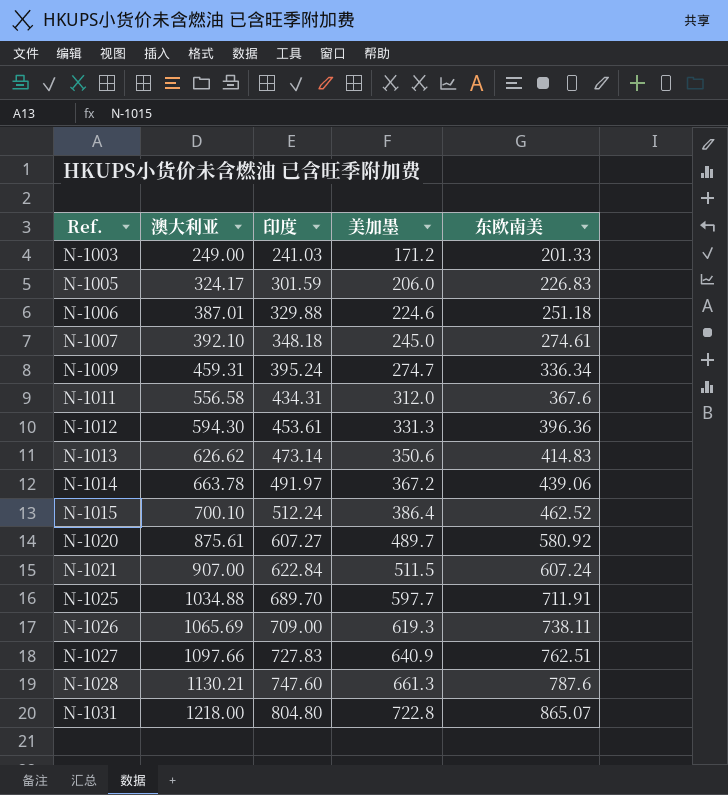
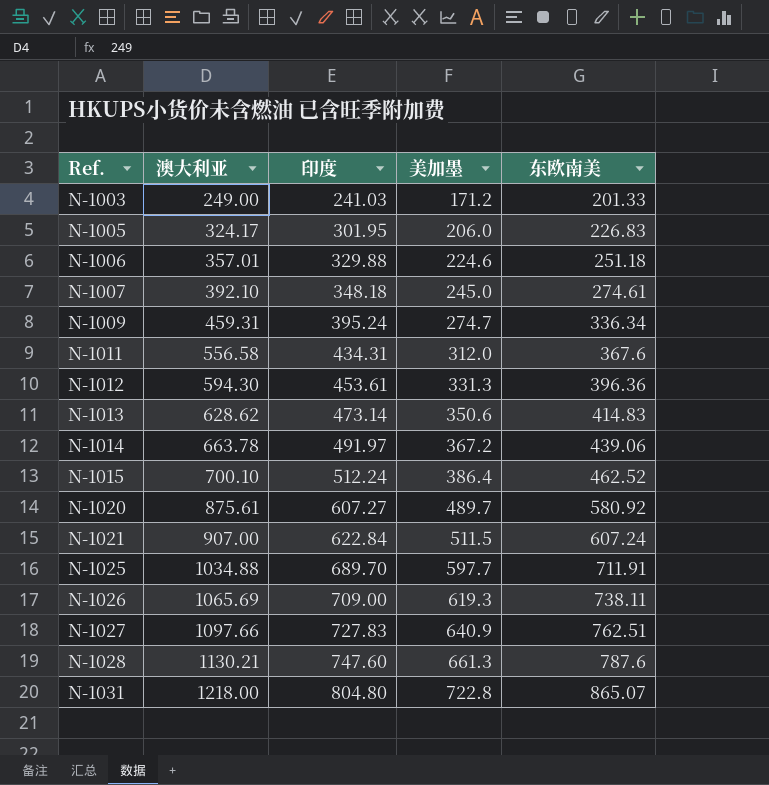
N-1005 | 印度: 301.59 -> 301.95
N-1006 | 澳大利亚: 387.01 -> 357.01
N-1013 | 澳大利亚: 626.62 -> 628.62

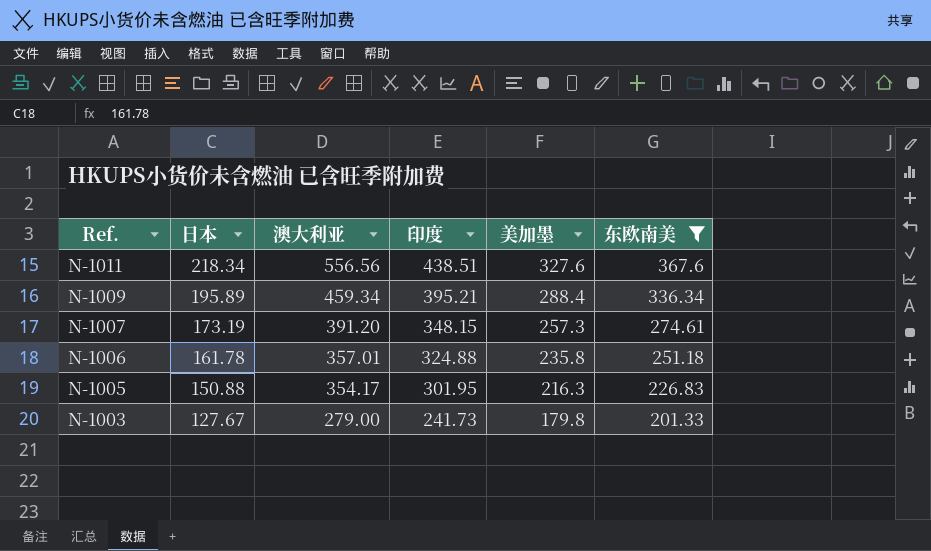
filter: none -> 东欧南美 <= 367.6
row order: Ref. ascending -> Ref. descending
column 日本 | position: none -> 2
N-1011 | 澳大利亚: 556.58 -> 556.56
N-1011 | 印度: 434.31 -> 438.51
N-1011 | 美加墨: 312.0 -> 327.6
N-1009 | 澳大利亚: 459.31 -> 459.34
N-1009 | 印度: 395.24 -> 395.21
N-1009 | 美加墨: 274.7 -> 288.4
N-1007 | 澳大利亚: 392.10 -> 391.20
N-1007 | 印度: 348.18 -> 348.15
N-1007 | 美加墨: 245.0 -> 257.3
N-1006 | 印度: 329.88 -> 324.88
N-1006 | 美加墨: 224.6 -> 235.8
N-1005 | 澳大利亚: 324.17 -> 354.17
N-1005 | 美加墨: 206.0 -> 216.3
N-1003 | 澳大利亚: 249.00 -> 279.00
N-1003 | 印度: 241.03 -> 241.73
N-1003 | 美加墨: 171.2 -> 179.8

